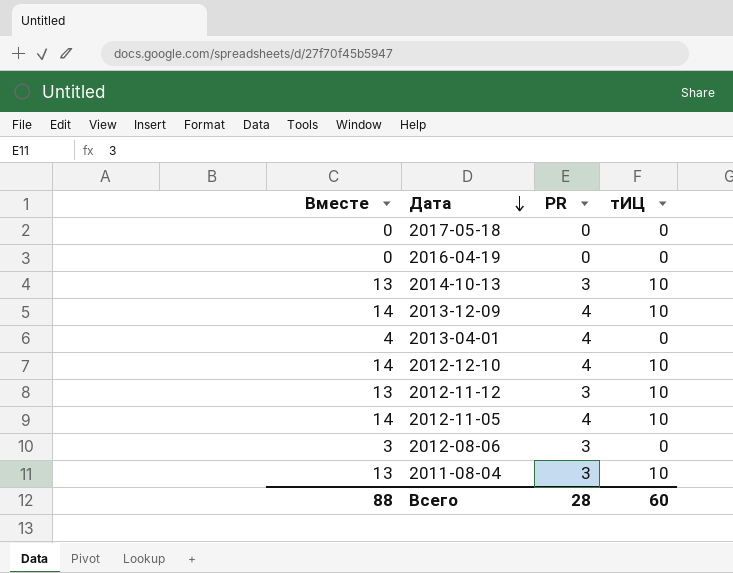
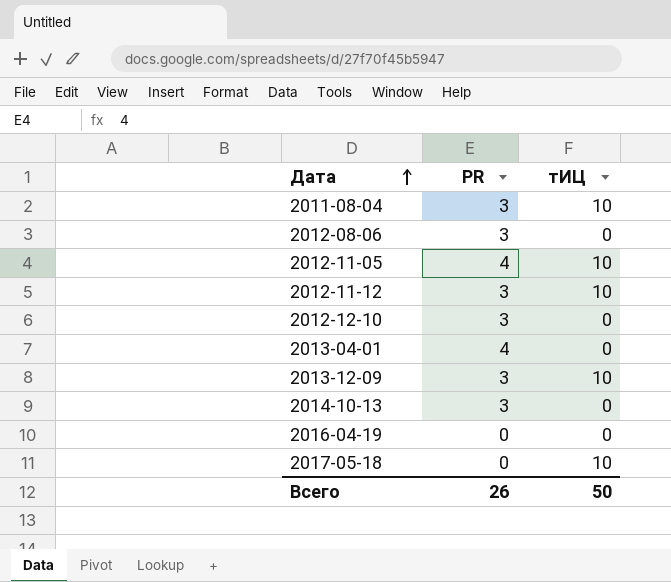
row order: Дата descending -> Дата ascending
column Вместе | formula: [PR] + [тИЦ] -> none
2012-12-10 | PR: 4 -> 3
2012-12-10 | тИЦ: 10 -> 0
2013-12-09 | PR: 4 -> 3
2014-10-13 | тИЦ: 10 -> 0
2017-05-18 | тИЦ: 0 -> 10
Всего | PR: 28 -> 26
Всего | тИЦ: 60 -> 50

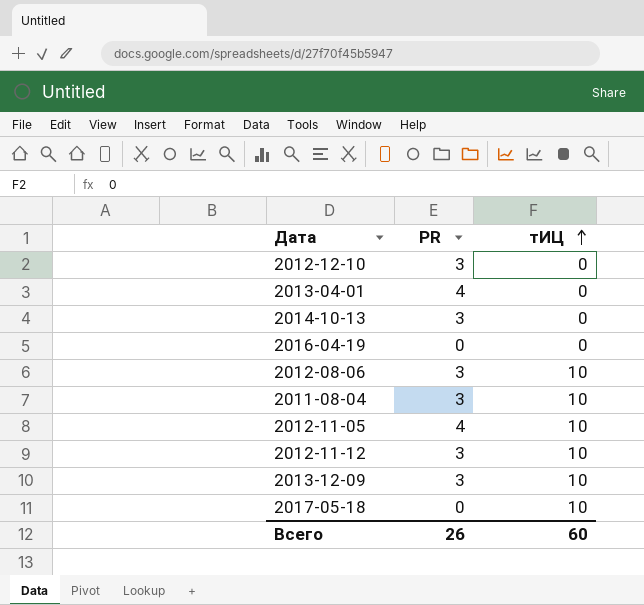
row order: Дата ascending -> тИЦ ascending
2012-08-06 | тИЦ: 0 -> 10
Всего | тИЦ: 50 -> 60

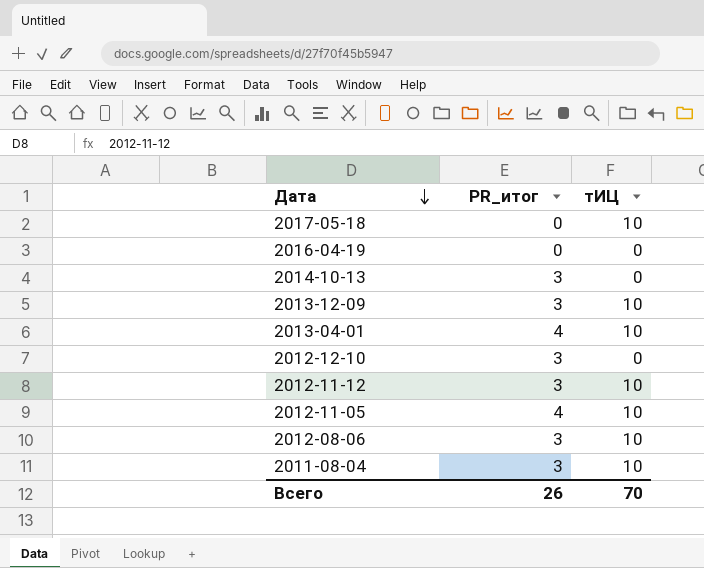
row order: тИЦ ascending -> Дата descending
column name: PR -> PR_итог
2013-04-01 | тИЦ: 0 -> 10
Всего | тИЦ: 60 -> 70

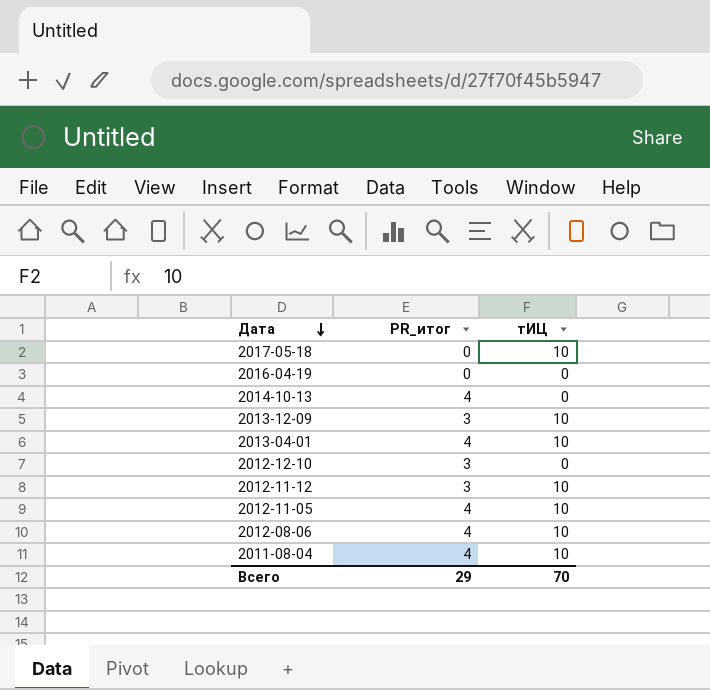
2014-10-13 | PR_итог: 3 -> 4
2012-08-06 | PR_итог: 3 -> 4
2011-08-04 | PR_итог: 3 -> 4
Всего | PR_итог: 26 -> 29

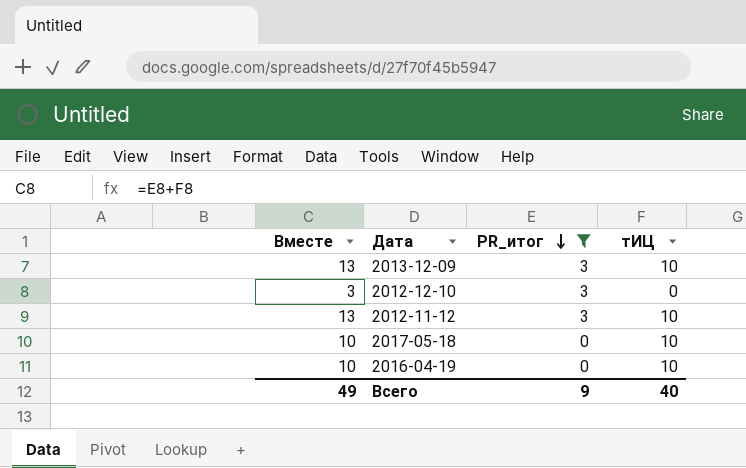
filter: none -> PR_итог != 4
row order: Дата descending -> PR_итог descending
column Вместе | formula: none -> [PR_итог] + [тИЦ]
2016-04-19 | тИЦ: 0 -> 10
Всего | PR_итог: 29 -> 9
Всего | тИЦ: 70 -> 40

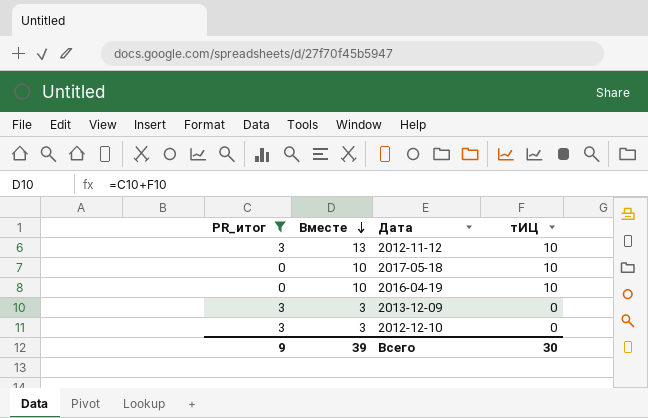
row order: PR_итог descending -> Вместе descending
column PR_итог | position: 3 -> 1
2013-12-09 | Вместе: 13 -> 3
2013-12-09 | тИЦ: 10 -> 0
Всего | Вместе: 49 -> 39
Всего | тИЦ: 40 -> 30

